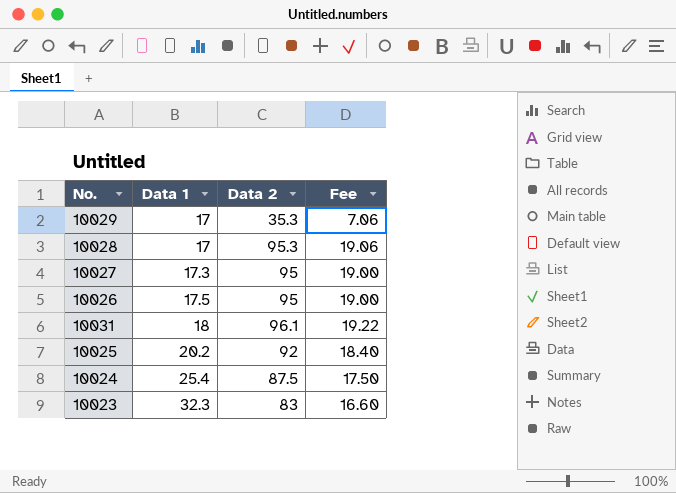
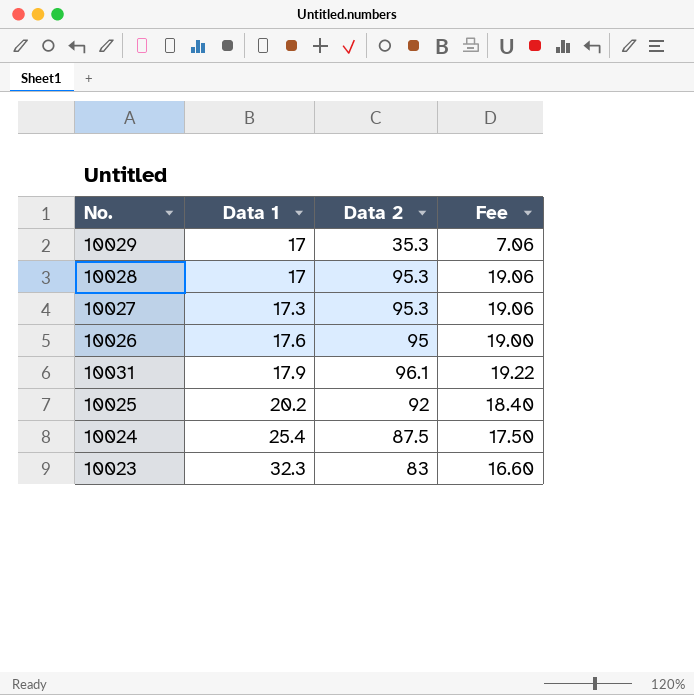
10027 | Data 2: 95 -> 95.3
10027 | Fee: 19.00 -> 19.06
10026 | Data 1: 17.5 -> 17.6
10031 | Data 1: 18 -> 17.9

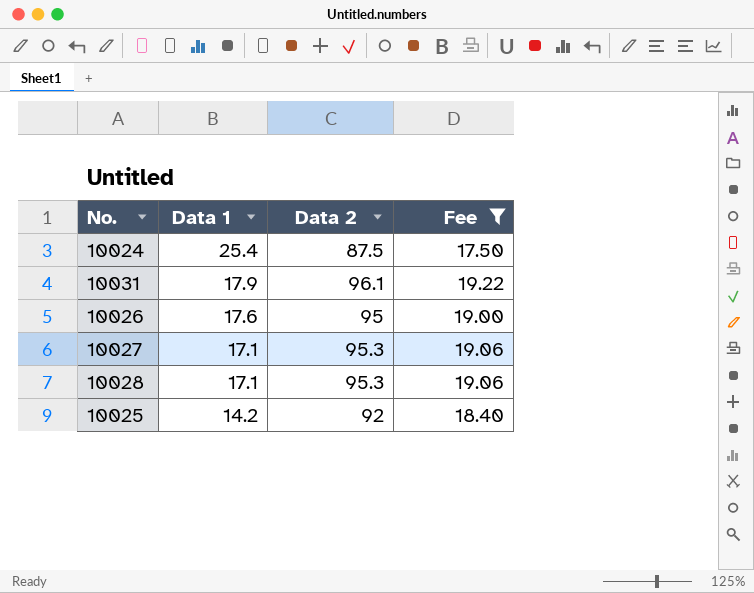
filter: none -> Fee >= 17.50
row order: Data 1 ascending -> Data 1 descending
10027 | Data 1: 17.3 -> 17.1
10028 | Data 1: 17 -> 17.1
10025 | Data 1: 20.2 -> 14.2

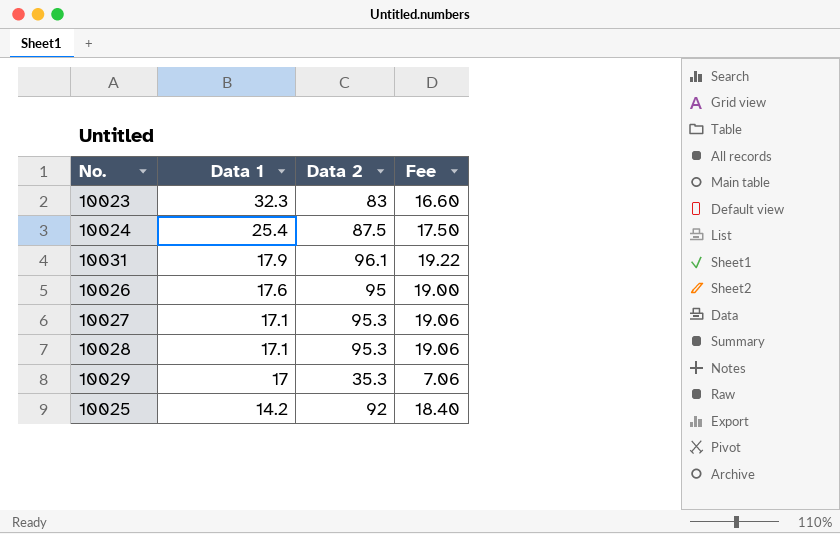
filter: Fee >= 17.50 -> none

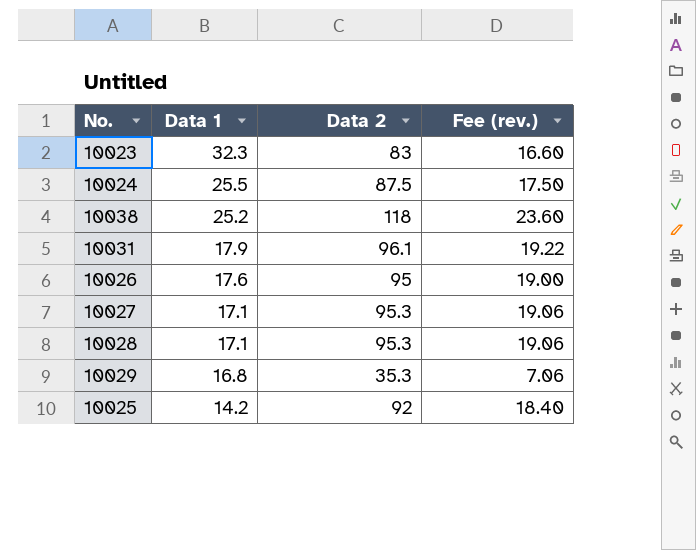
column name: Fee -> Fee (rev.)
10024 | Data 1: 25.4 -> 25.5
row 10038: none -> 25.2 | 118 | 23.60
10029 | Data 1: 17 -> 16.8

